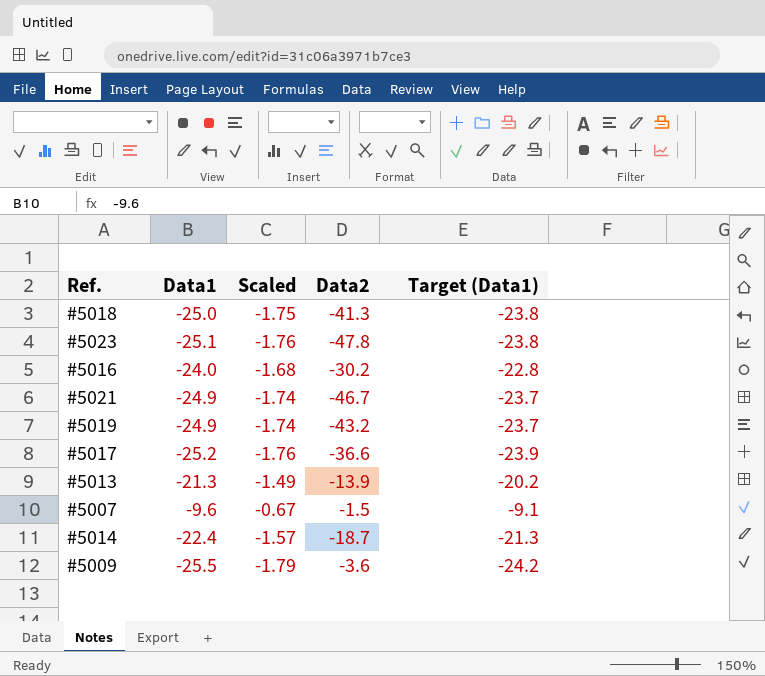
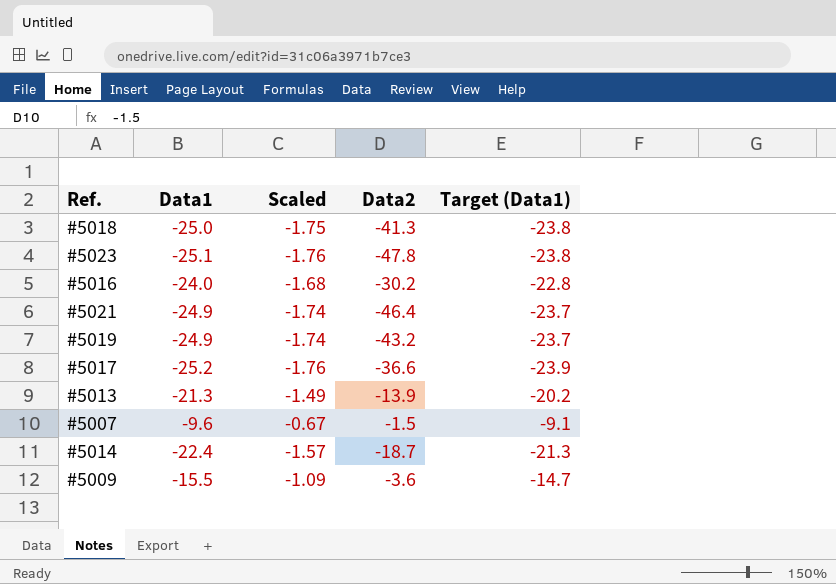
#5021 | Data2: -46.7 -> -46.4
#5009 | Data1: -25.5 -> -15.5
#5009 | Scaled: -1.79 -> -1.09
#5009 | Target (Data1): -24.2 -> -14.7

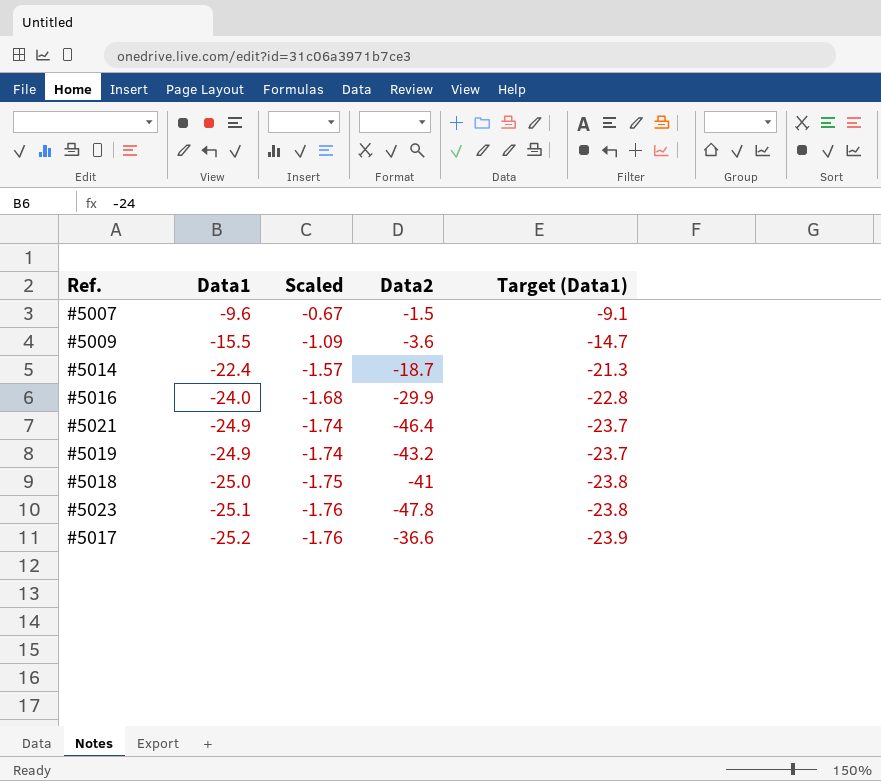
row order: none -> Data1 descending
row #5013: -21.3 | -1.49 | -13.9 | -20.2 -> none
#5016 | Data2: -30.2 -> -29.9
#5018 | Data2: -41.3 -> -41

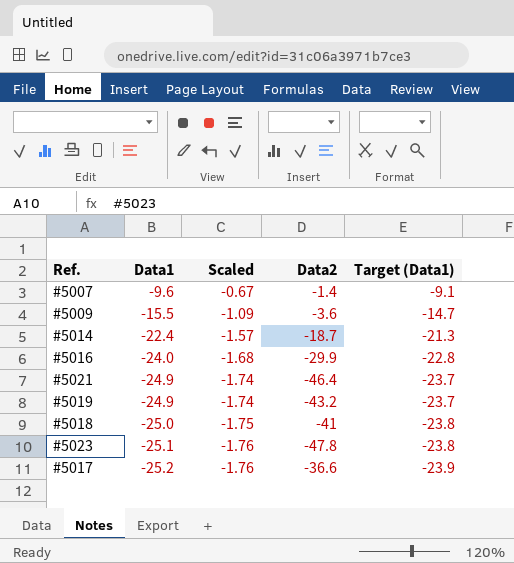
#5007 | Data2: -1.5 -> -1.4

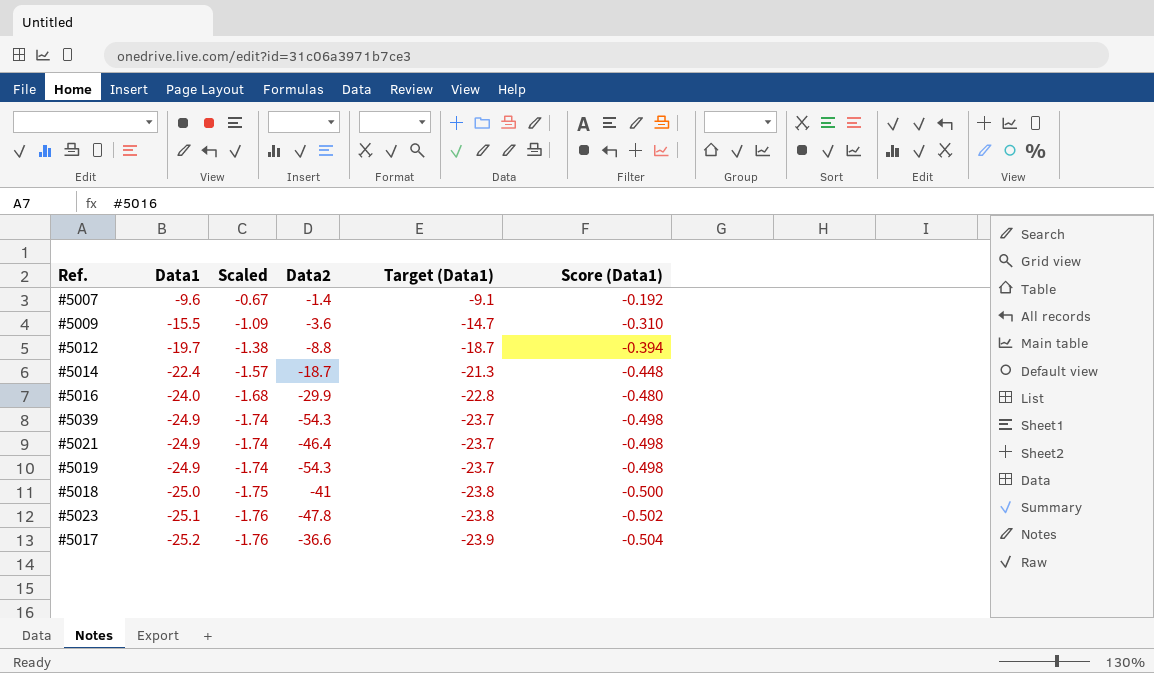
column Score (Data1) | formula: none -> [Data1] * 0.02
row #5012: none -> -19.7 | -1.38 | -8.8 | -18.7 | -0.394
row #5039: none -> -24.9 | -1.74 | -54.3 | -23.7 | -0.498
#5019 | Data2: -43.2 -> -54.3

